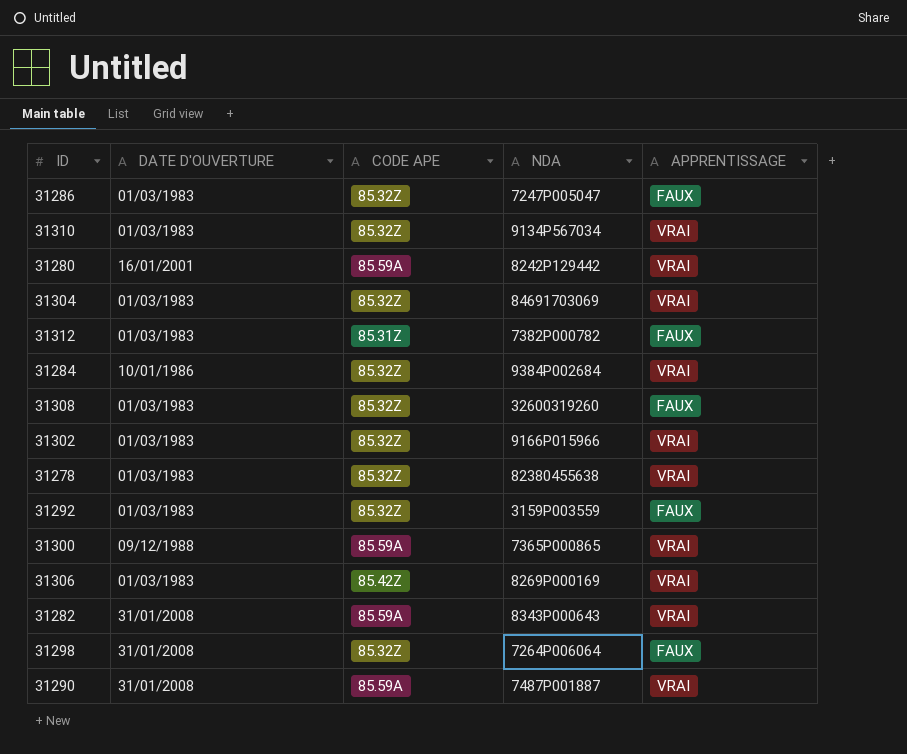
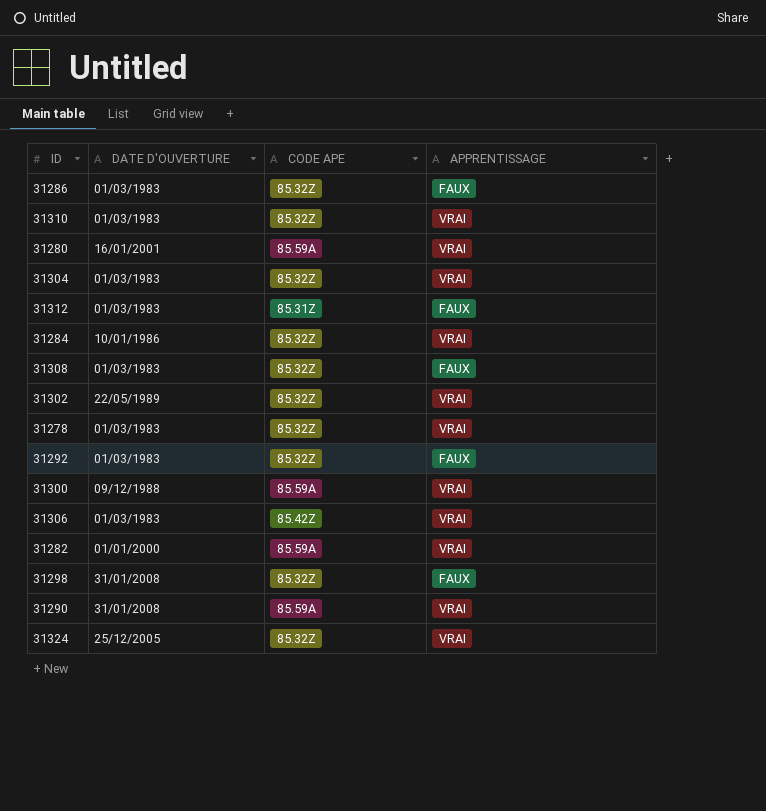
column NDA | position: 4 -> none
31302 | DATE D'OUVERTURE: 01/03/1983 -> 22/05/1989
31282 | DATE D'OUVERTURE: 31/01/2008 -> 01/01/2000
row 31324: none -> 25/12/2005 | 85.32Z | VRAI

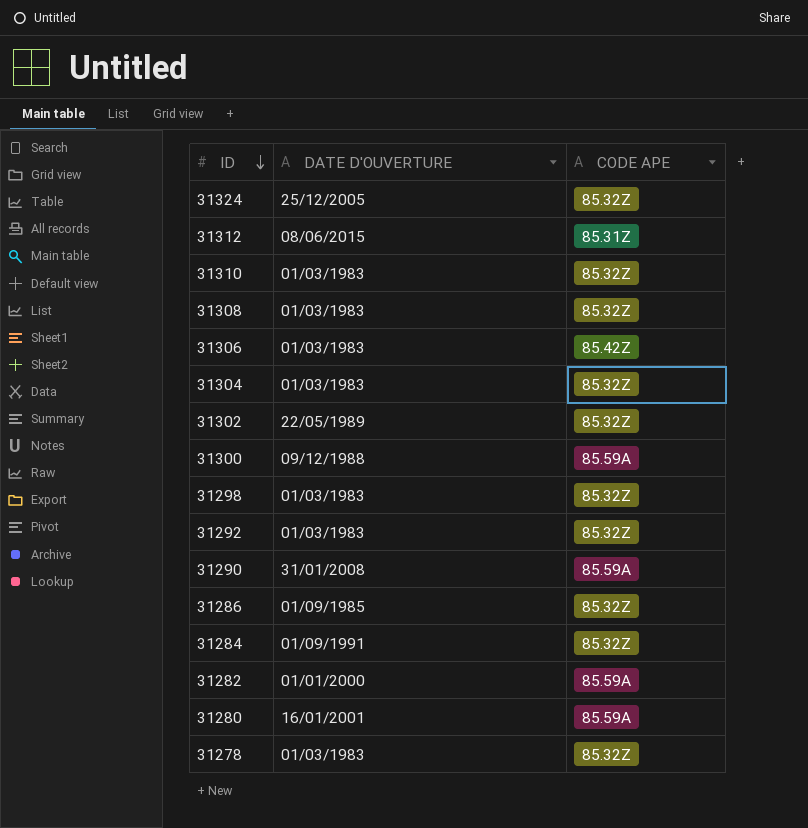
row order: none -> ID descending
column APPRENTISSAGE | position: 4 -> none
31312 | DATE D'OUVERTURE: 01/03/1983 -> 08/06/2015
31298 | DATE D'OUVERTURE: 31/01/2008 -> 01/03/1983
31286 | DATE D'OUVERTURE: 01/03/1983 -> 01/09/1985
31284 | DATE D'OUVERTURE: 10/01/1986 -> 01/09/1991

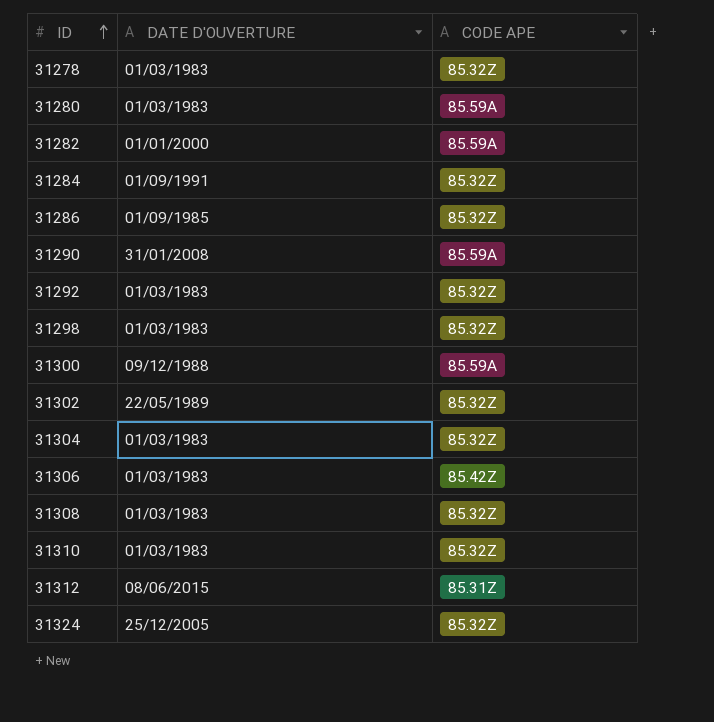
row order: ID descending -> ID ascending
31280 | DATE D'OUVERTURE: 16/01/2001 -> 01/03/1983

